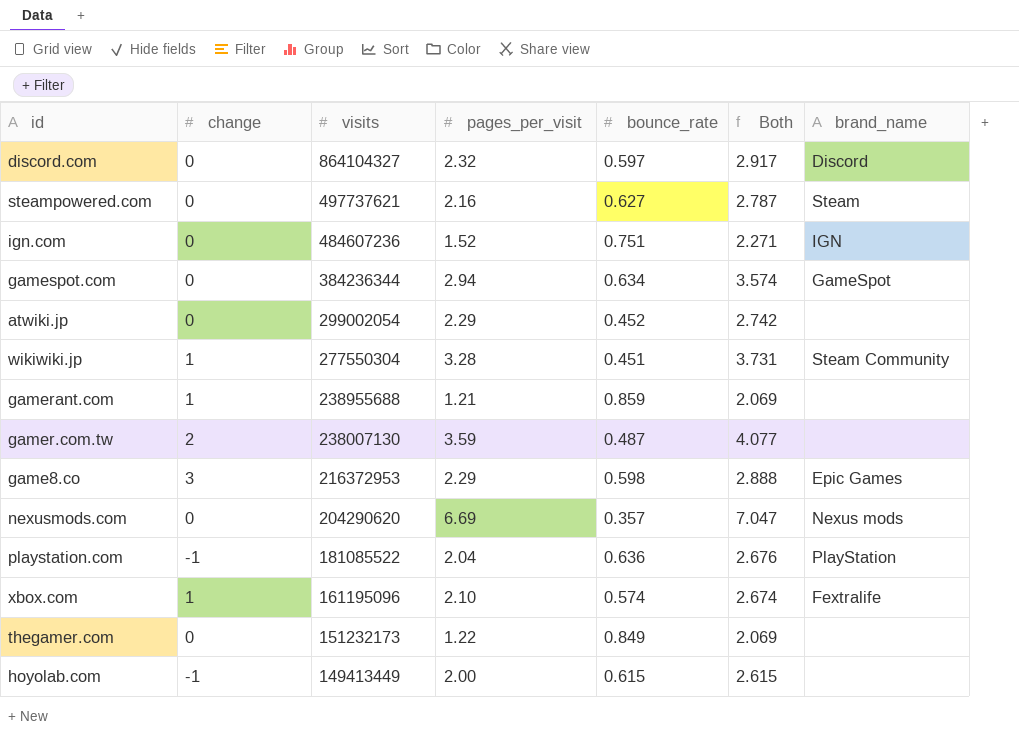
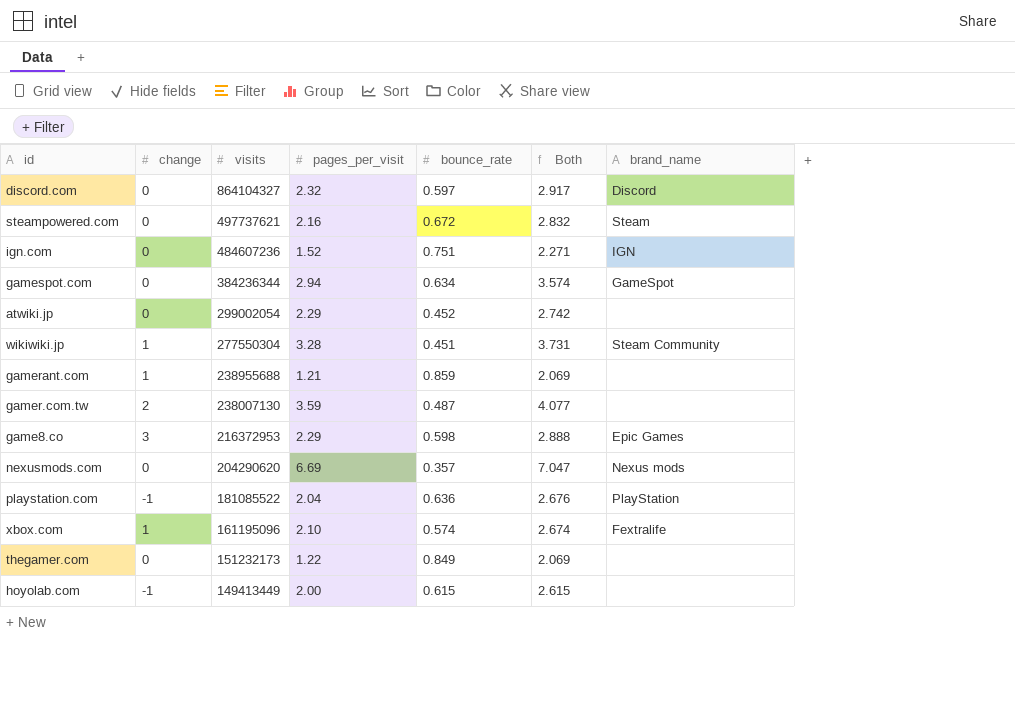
steampowered.com | bounce_rate: 0.627 -> 0.672
steampowered.com | Both: 2.787 -> 2.832

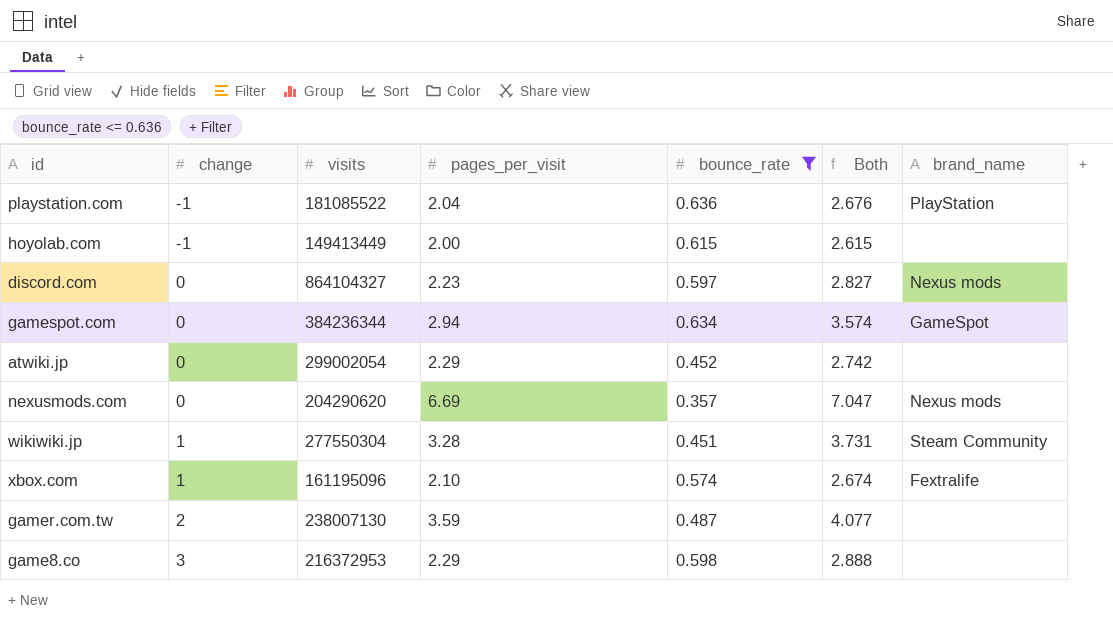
filter: none -> bounce_rate <= 0.636
row order: visits descending -> change ascending
discord.com | pages_per_visit: 2.32 -> 2.23
discord.com | Both: 2.917 -> 2.827
discord.com | brand_name: Discord -> Nexus mods
game8.co | brand_name: Epic Games -> none

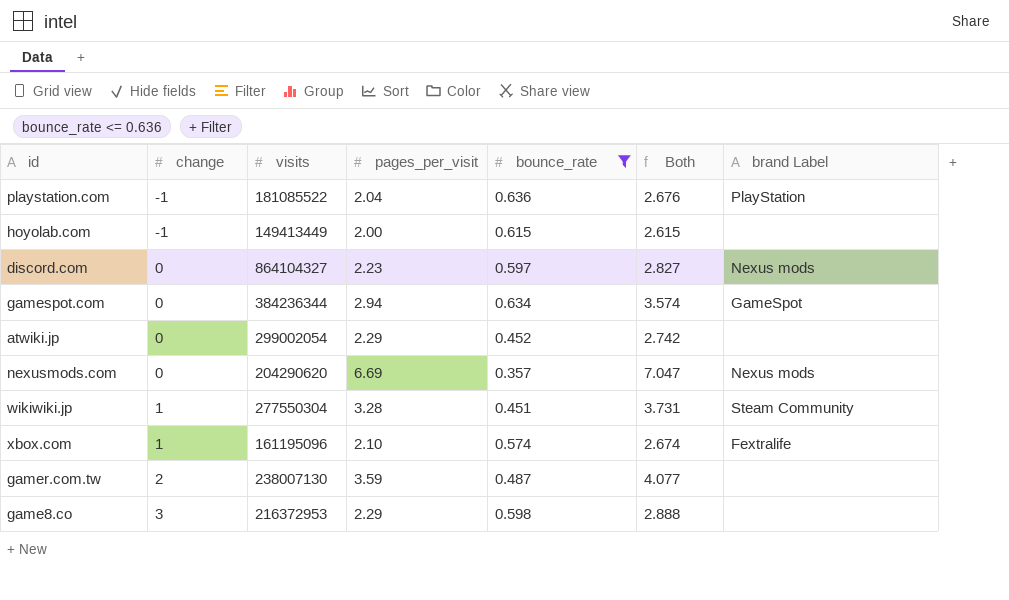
column name: brand_name -> brand Label

